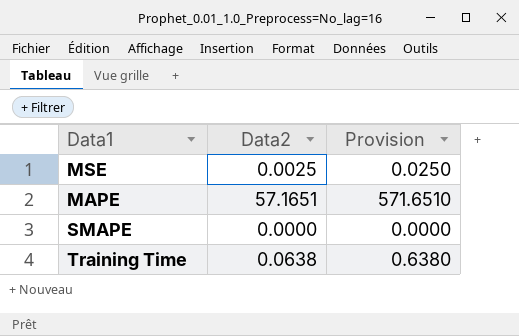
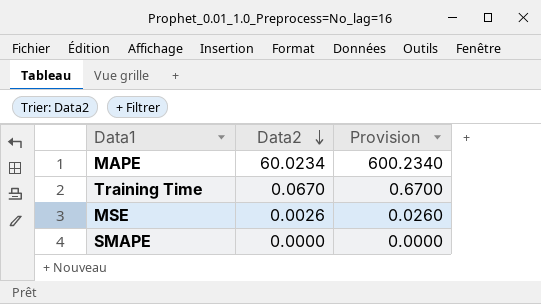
row order: none -> Data2 descending
MAPE | Data2: 57.1651 -> 60.0234
MAPE | Provision: 571.6510 -> 600.2340
Training Time | Data2: 0.0638 -> 0.0670
Training Time | Provision: 0.6380 -> 0.6700
MSE | Data2: 0.0025 -> 0.0026
MSE | Provision: 0.0250 -> 0.0260

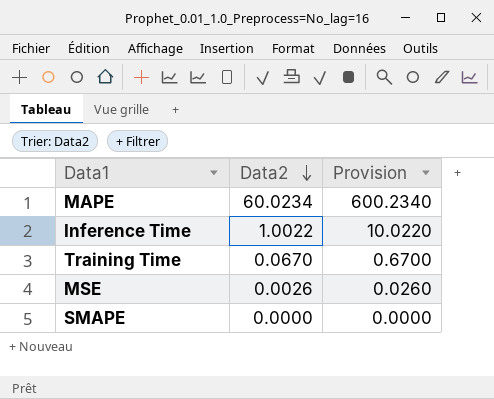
row Inference Time: none -> 1.0022 | 10.0220

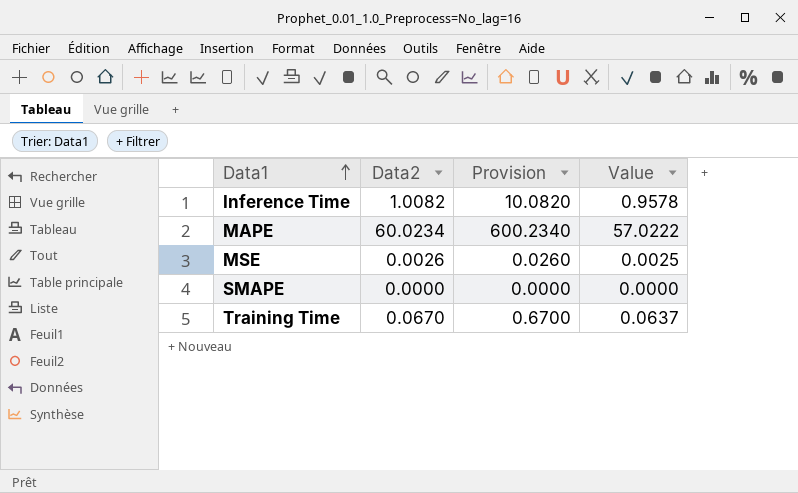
row order: Data2 descending -> Data1 ascending
column Value | formula: none -> [Data2] * 0.95
Inference Time | Data2: 1.0022 -> 1.0082
Inference Time | Provision: 10.0220 -> 10.0820

